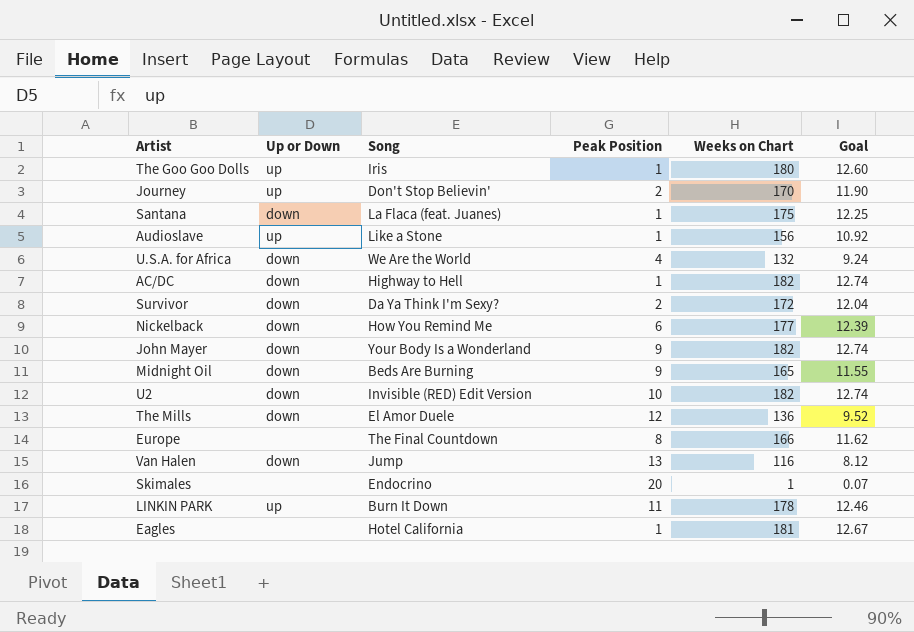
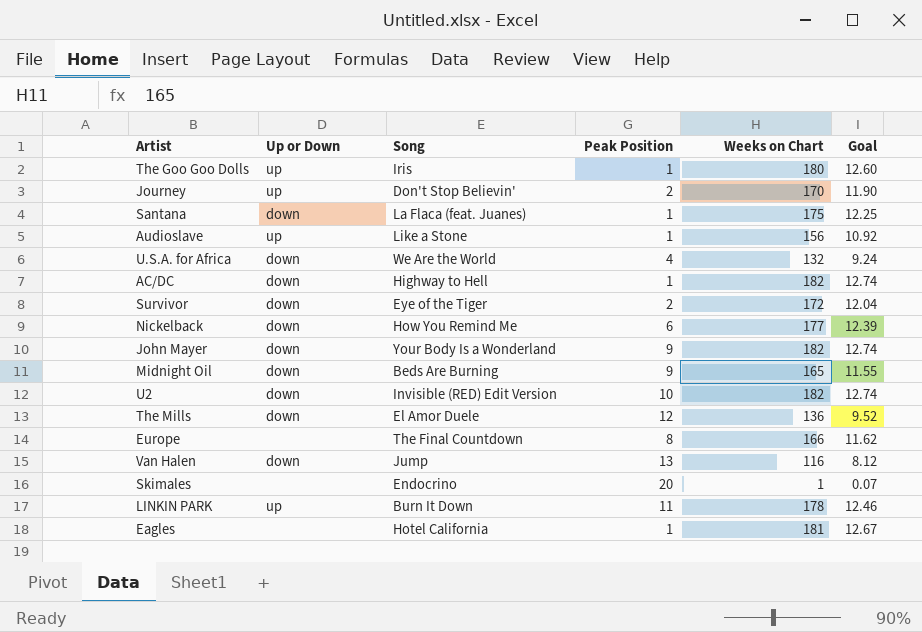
Survivor | Song: Da Ya Think I'm Sexy? -> Eye of the Tiger

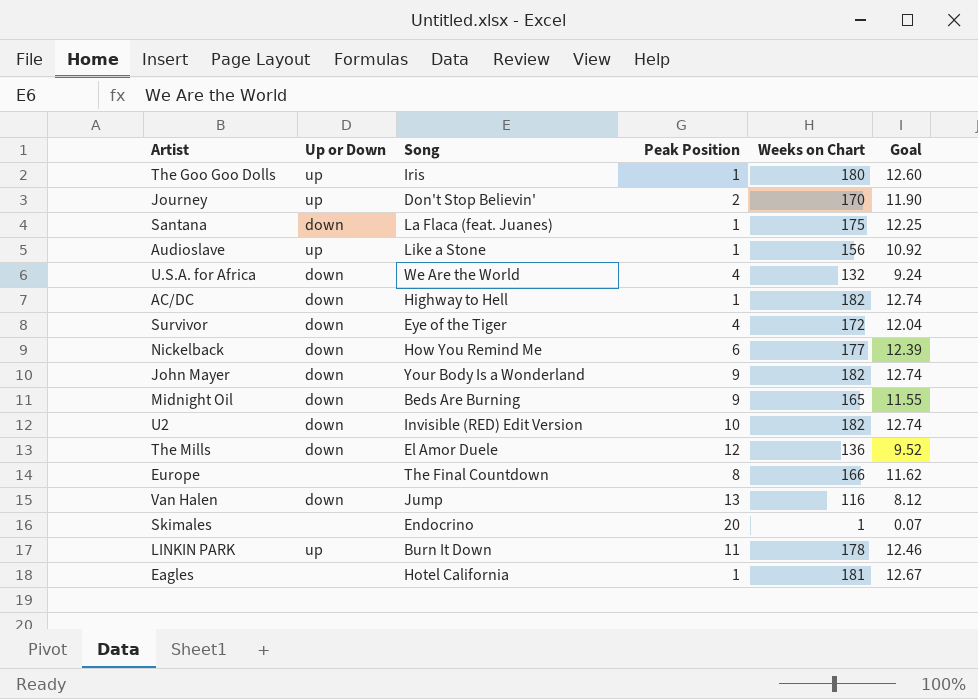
Survivor | Peak Position: 2 -> 4

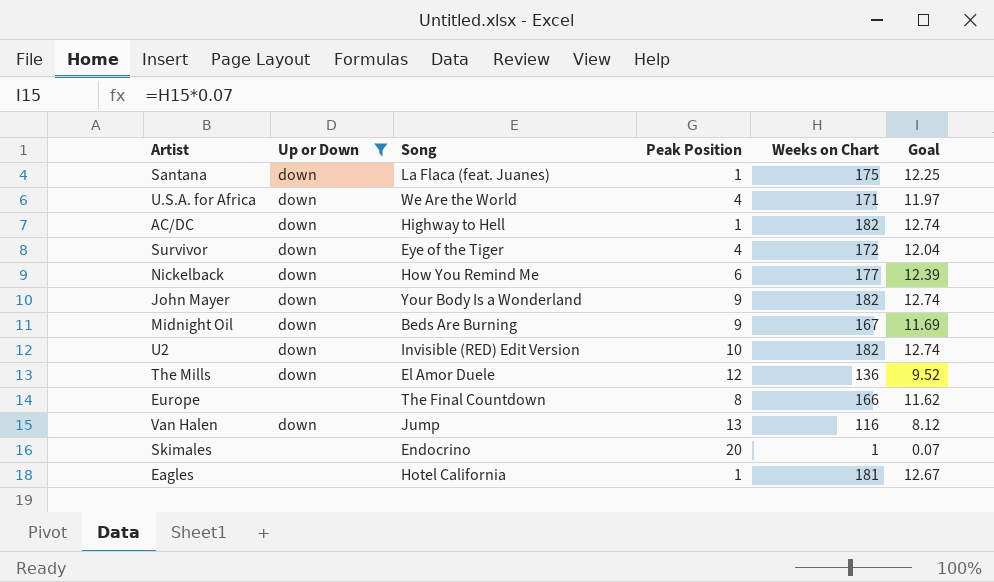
filter: none -> Up or Down != up
U.S.A. for Africa | Weeks on Chart: 132 -> 171
U.S.A. for Africa | Goal: 9.24 -> 11.97
Midnight Oil | Weeks on Chart: 165 -> 167
Midnight Oil | Goal: 11.55 -> 11.69

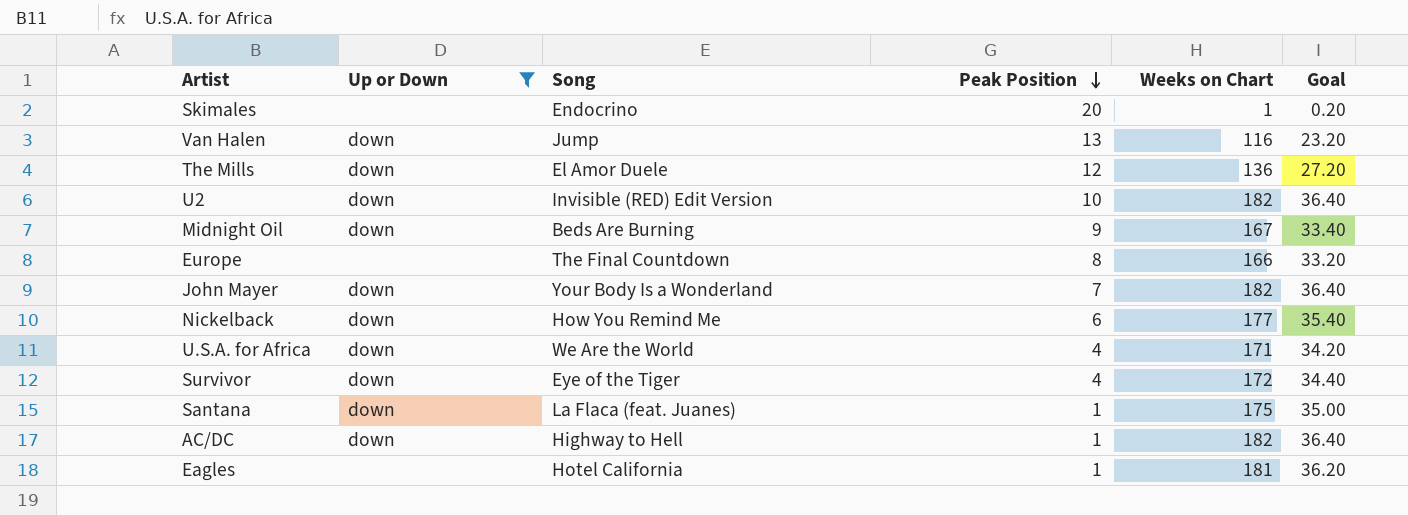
row order: none -> Peak Position descending
column Goal | formula: [Weeks on Chart] * 0.07 -> [Weeks on Chart] * 0.2
John Mayer | Peak Position: 9 -> 7

